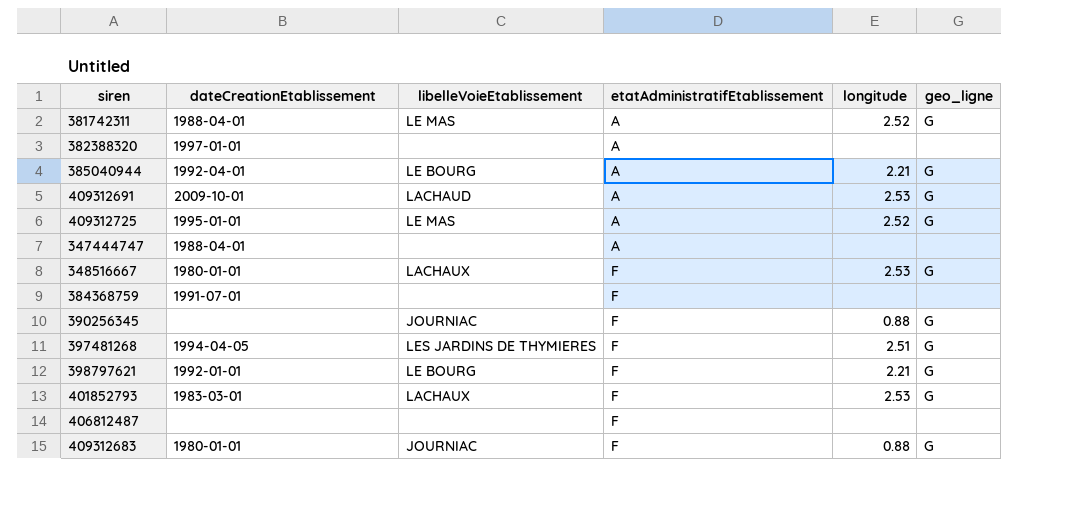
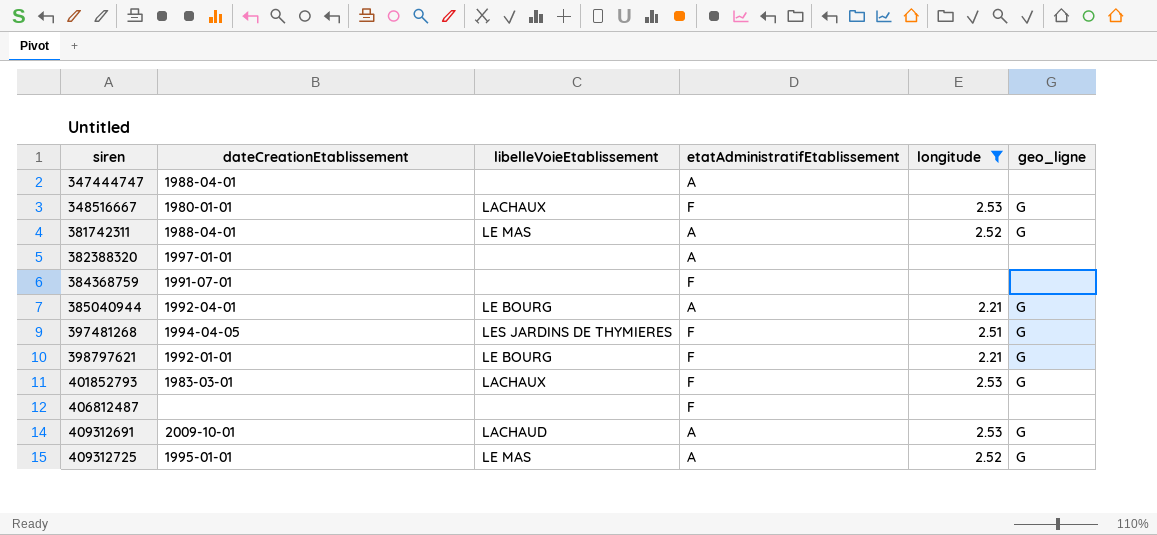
filter: none -> longitude != 0.88
row order: etatAdministratifEtablissement ascending -> siren ascending

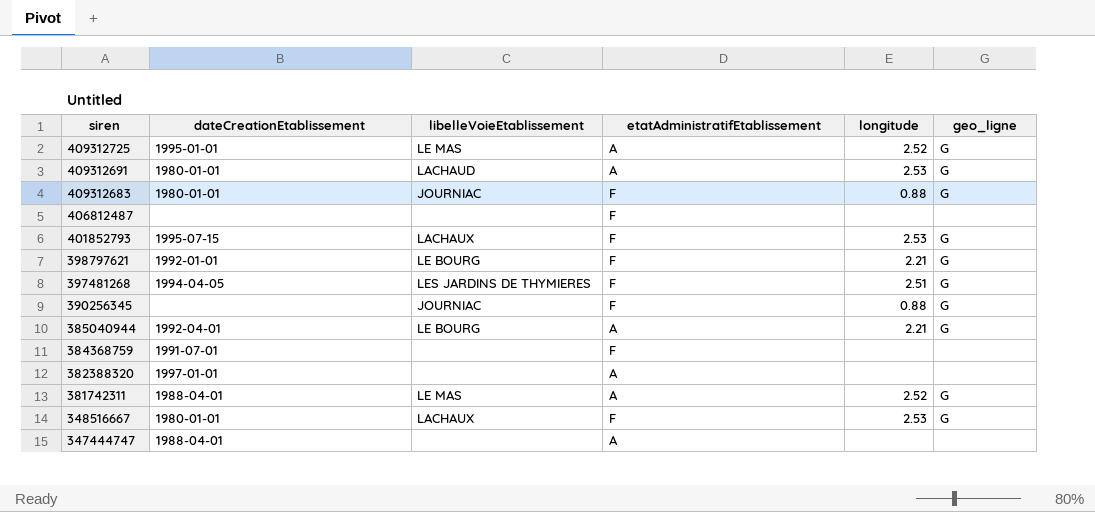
filter: longitude != 0.88 -> none
row order: siren ascending -> siren descending
409312691 | dateCreationEtablissement: 2009-10-01 -> 1980-01-01
401852793 | dateCreationEtablissement: 1983-03-01 -> 1995-07-15

